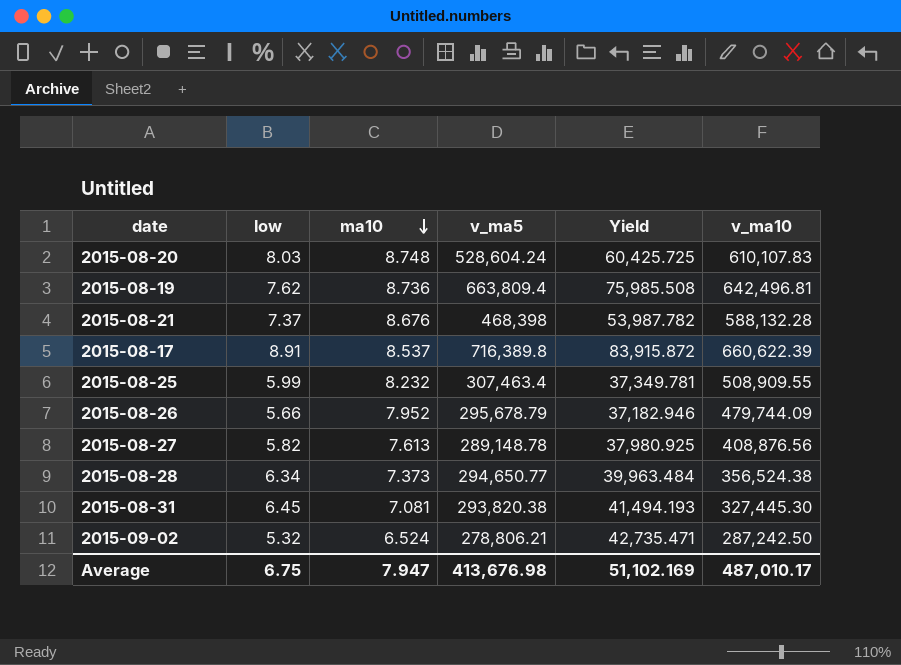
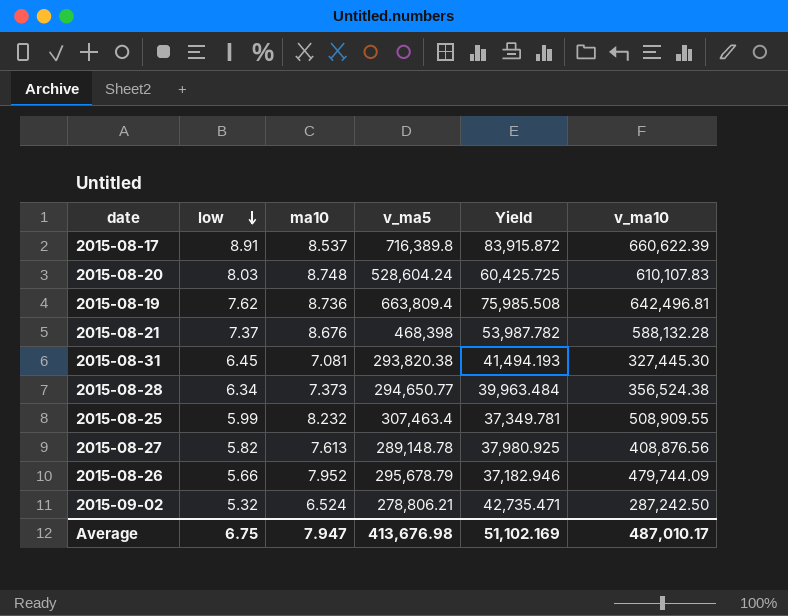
row order: ma10 descending -> low descending

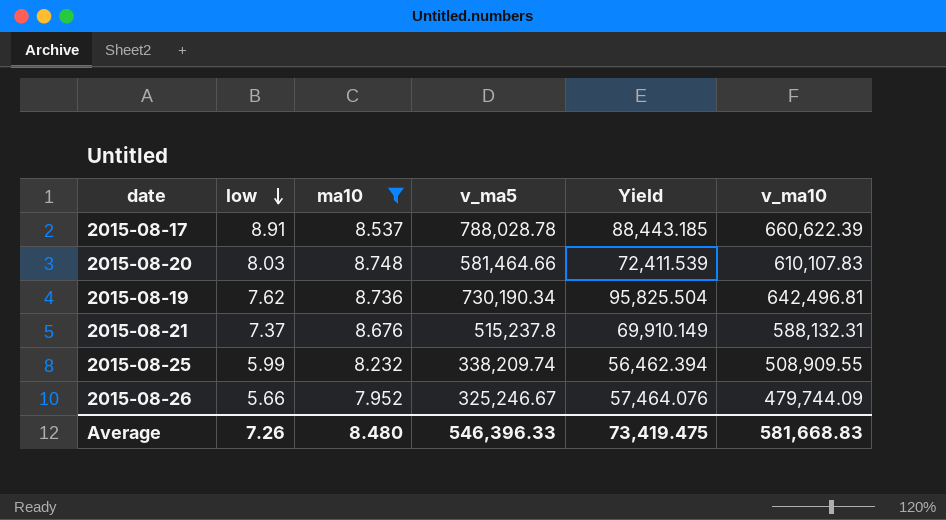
filter: none -> ma10 >= 7.952
column Yield | formula: [v_ma5] / [ma10] -> [v_ma5] / [low]
2015-08-17 | v_ma5: 716,389.8 -> 788,028.78
2015-08-20 | v_ma5: 528,604.24 -> 581,464.66
2015-08-19 | v_ma5: 663,809.4 -> 730,190.34
2015-08-21 | v_ma5: 468,398 -> 515,237.8
2015-08-21 | v_ma10: 588,132.28 -> 588,132.31
2015-08-25 | v_ma5: 307,463.4 -> 338,209.74
2015-08-26 | v_ma5: 295,678.79 -> 325,246.67
Average | low: 6.75 -> 7.26
Average | ma10: 7.947 -> 8.480
Average | v_ma5: 413,676.98 -> 546,396.33
Average | Yield: 51,102.169 -> 73,419.475
Average | v_ma10: 487,010.17 -> 581,668.83

